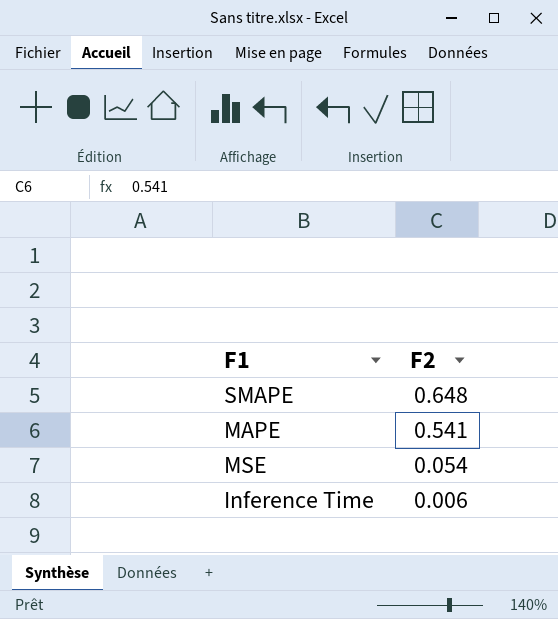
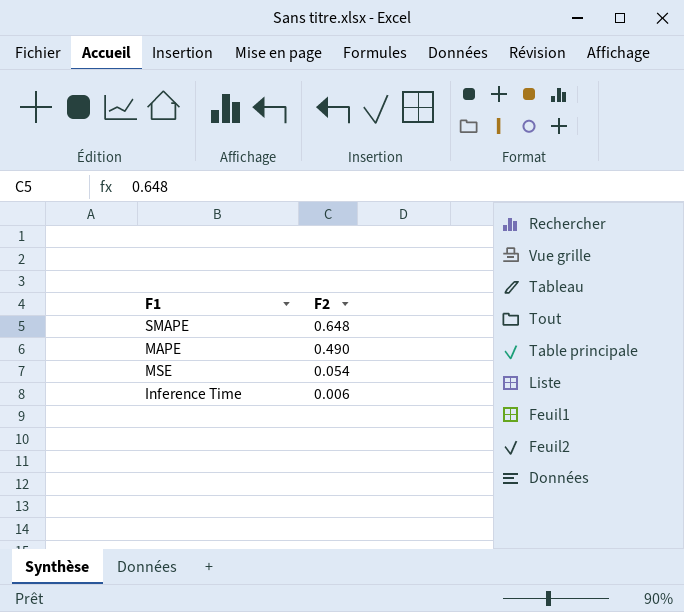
MAPE | F2: 0.541 -> 0.490

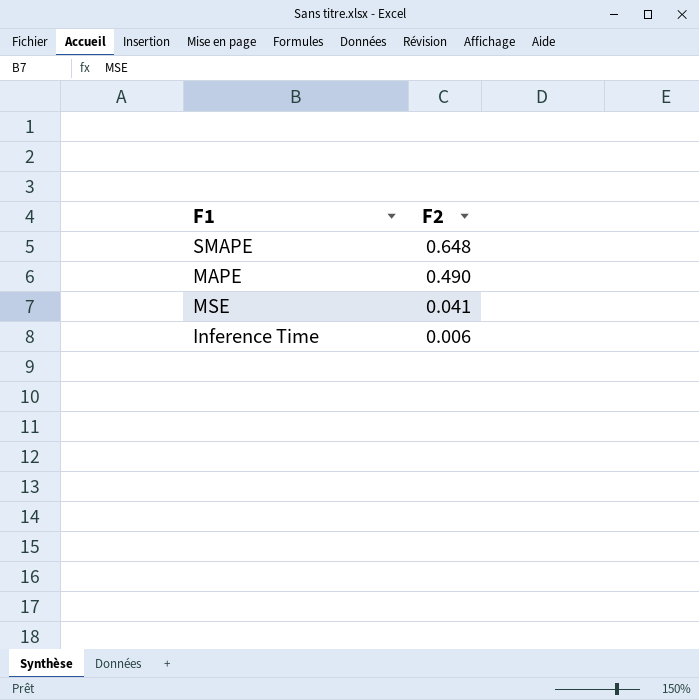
MSE | F2: 0.054 -> 0.041

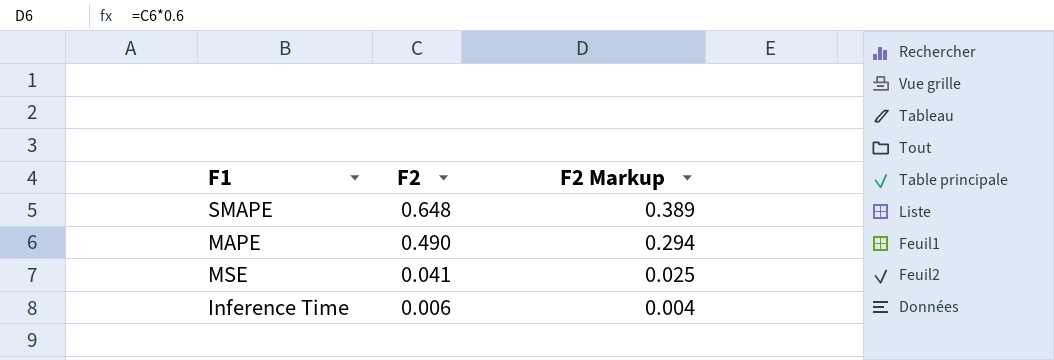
column F2 Markup | formula: none -> [F2] * 0.6

